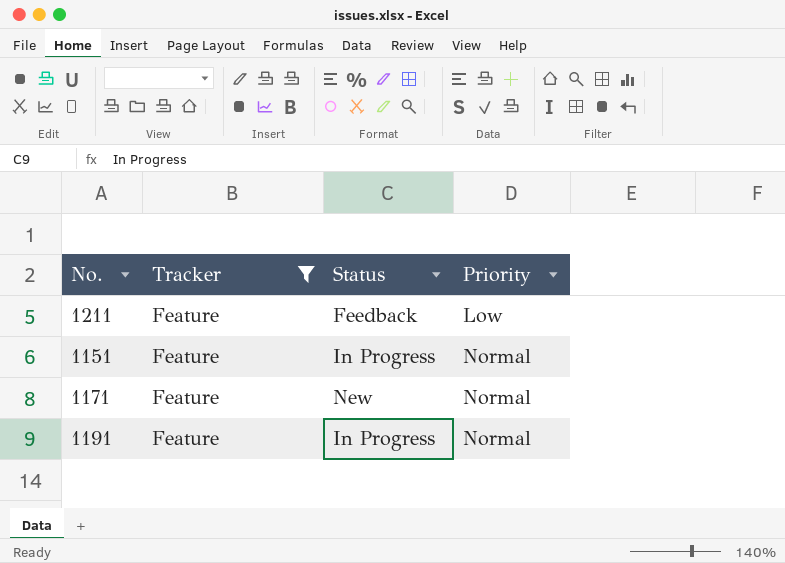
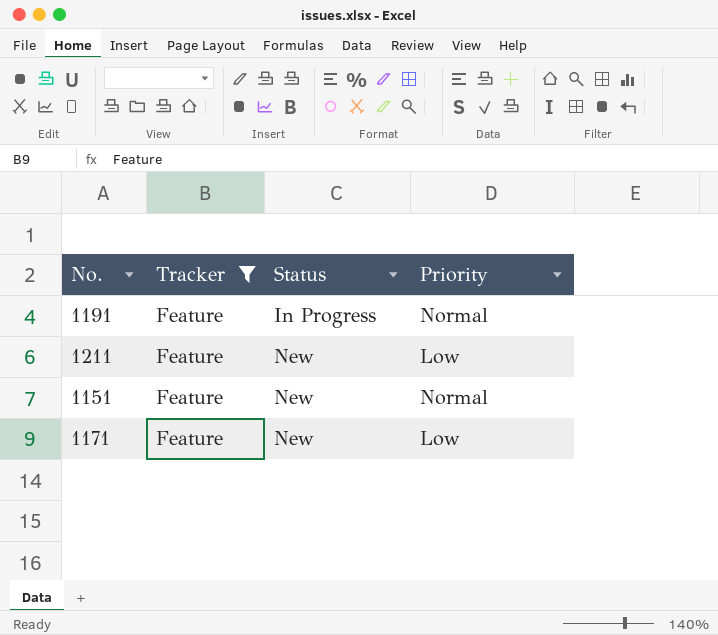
row order: Priority ascending -> Status ascending
1211 | Status: Feedback -> New
1151 | Status: In Progress -> New
1171 | Priority: Normal -> Low

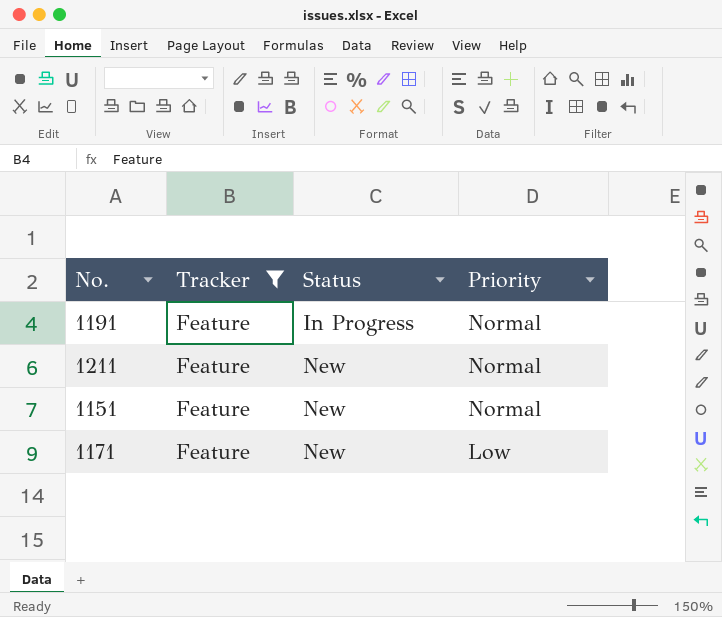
1211 | Priority: Low -> Normal

